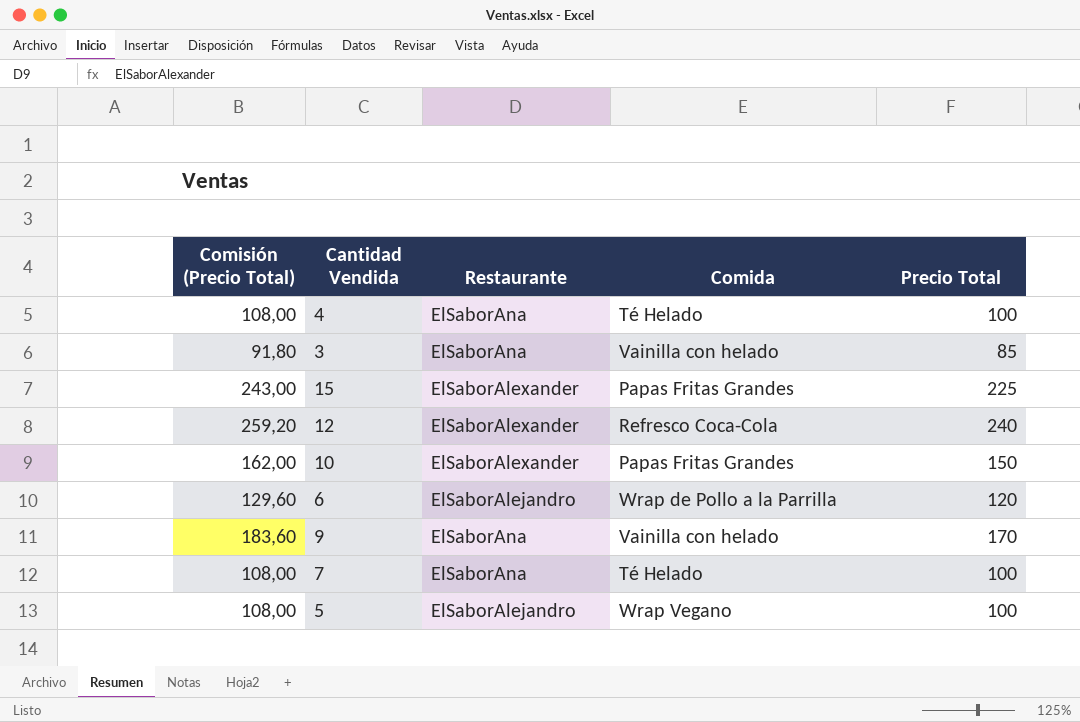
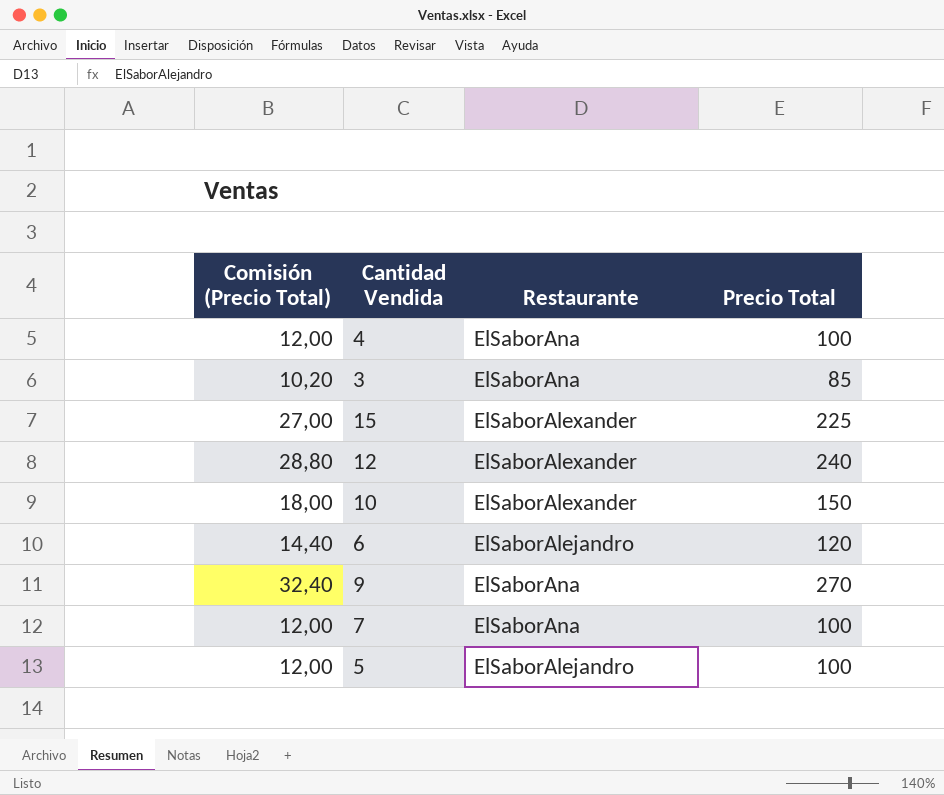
column Comida | position: 4 -> none
column Comisión (Precio Total) | formula: [Precio Total] * 1,08 -> [Precio Total] * 0,12
9 | Precio Total: 170 -> 270

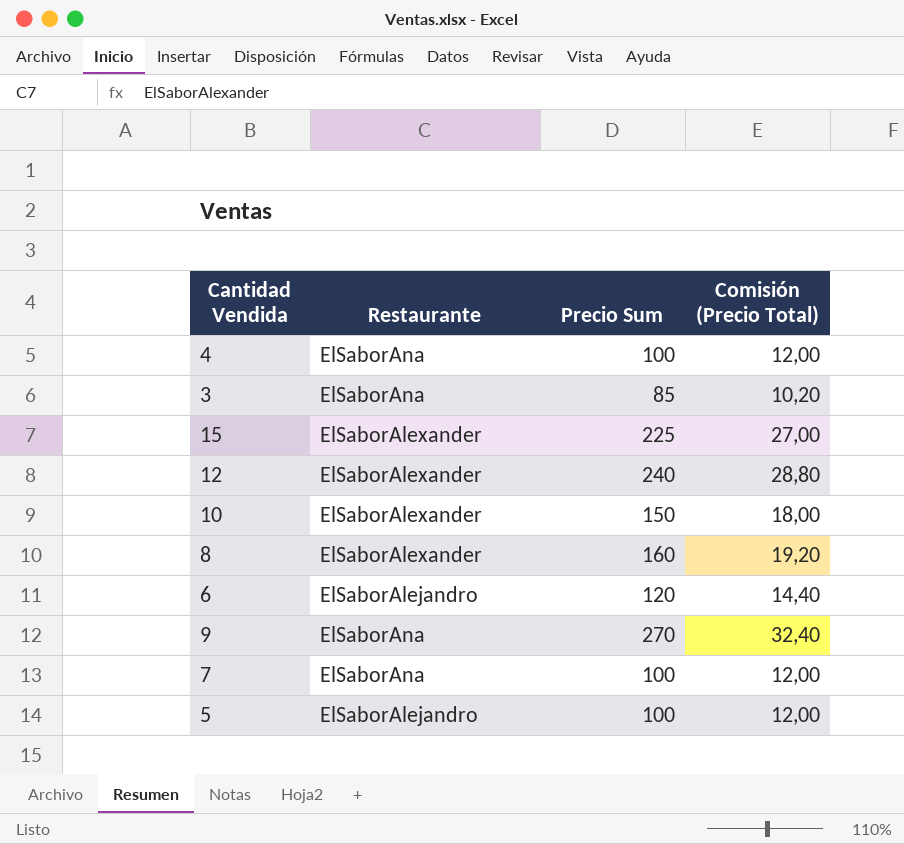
column name: Precio Total -> Precio Sum
column Comisión (Precio Total) | position: 1 -> 4
row 8: none -> ElSaborAlexander | 160 | 19,20

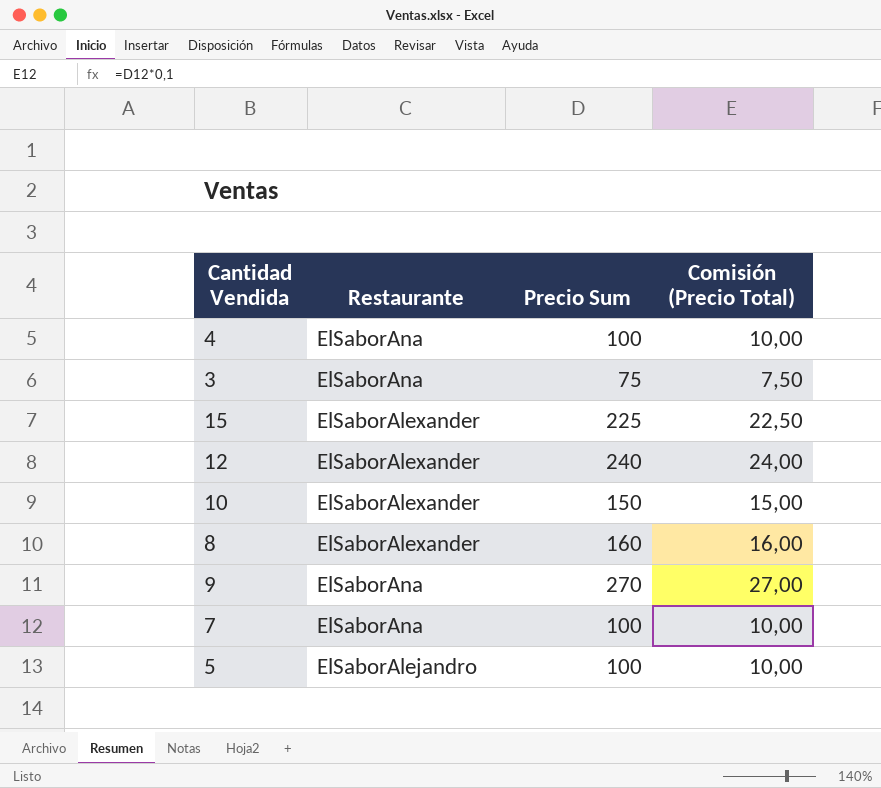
column Comisión (Precio Total) | formula: [Precio Sum] * 0,12 -> [Precio Sum] * 0,1
row 6: ElSaborAlejandro | 120 | 14,40 -> none
3 | Precio Sum: 85 -> 75

